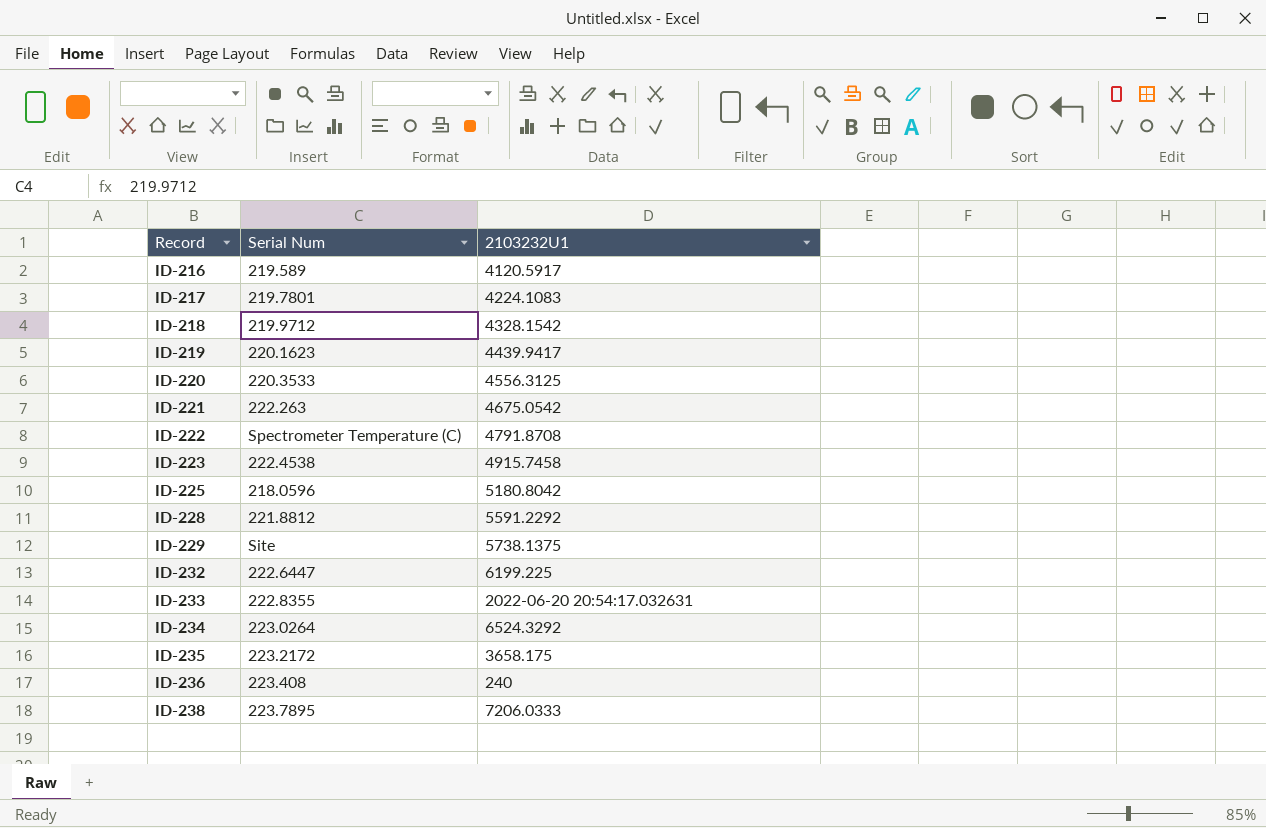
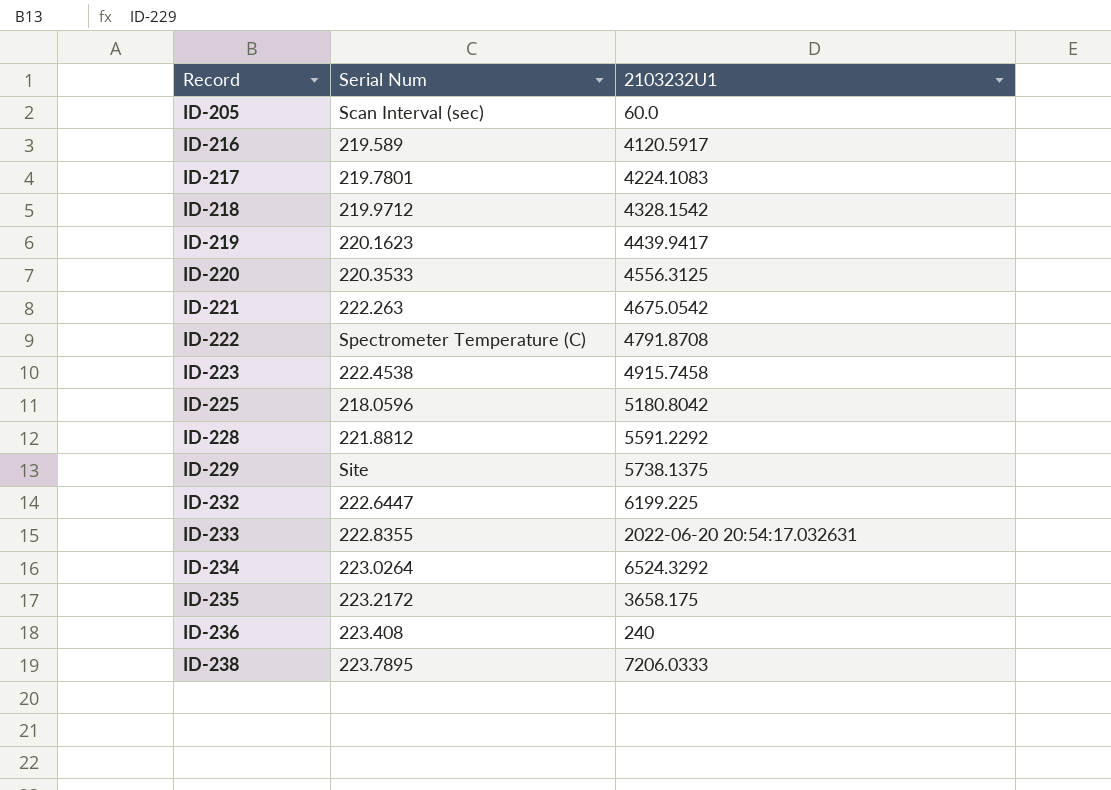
row ID-205: none -> Scan Interval (sec) | 60.0

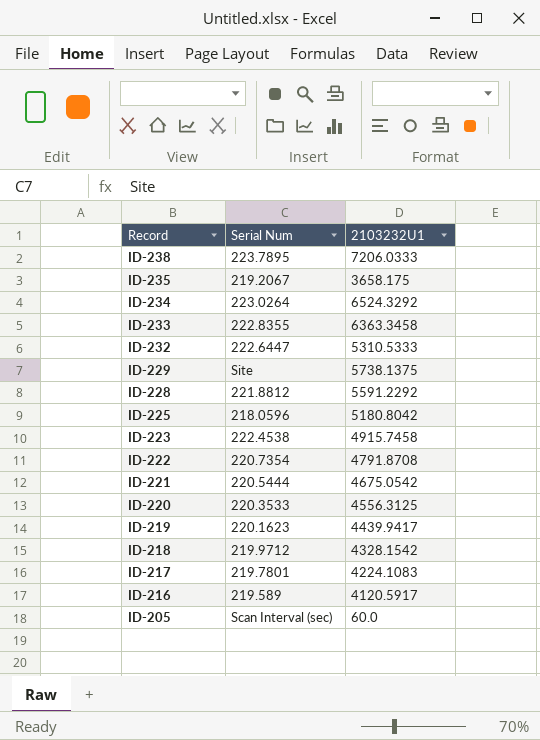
row order: Record ascending -> Record descending
row ID-236: 223.408 | 240 -> none
ID-235 | Serial Num: 223.2172 -> 219.2067
ID-233 | 2103232U1: 2022-06-20 20:54:17.032631 -> 6363.3458
ID-232 | 2103232U1: 6199.225 -> 5310.5333
ID-222 | Serial Num: Spectrometer Temperature (C) -> 220.7354
ID-221 | Serial Num: 222.263 -> 220.5444

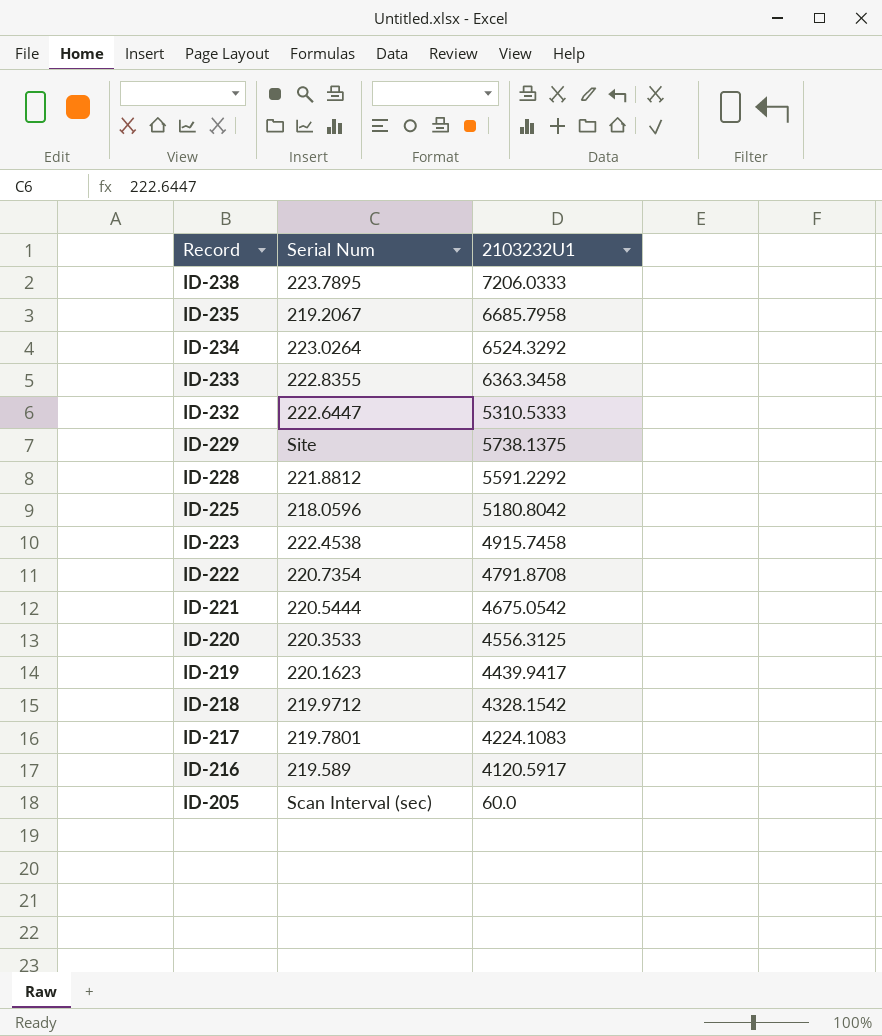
ID-235 | 2103232U1: 3658.175 -> 6685.7958

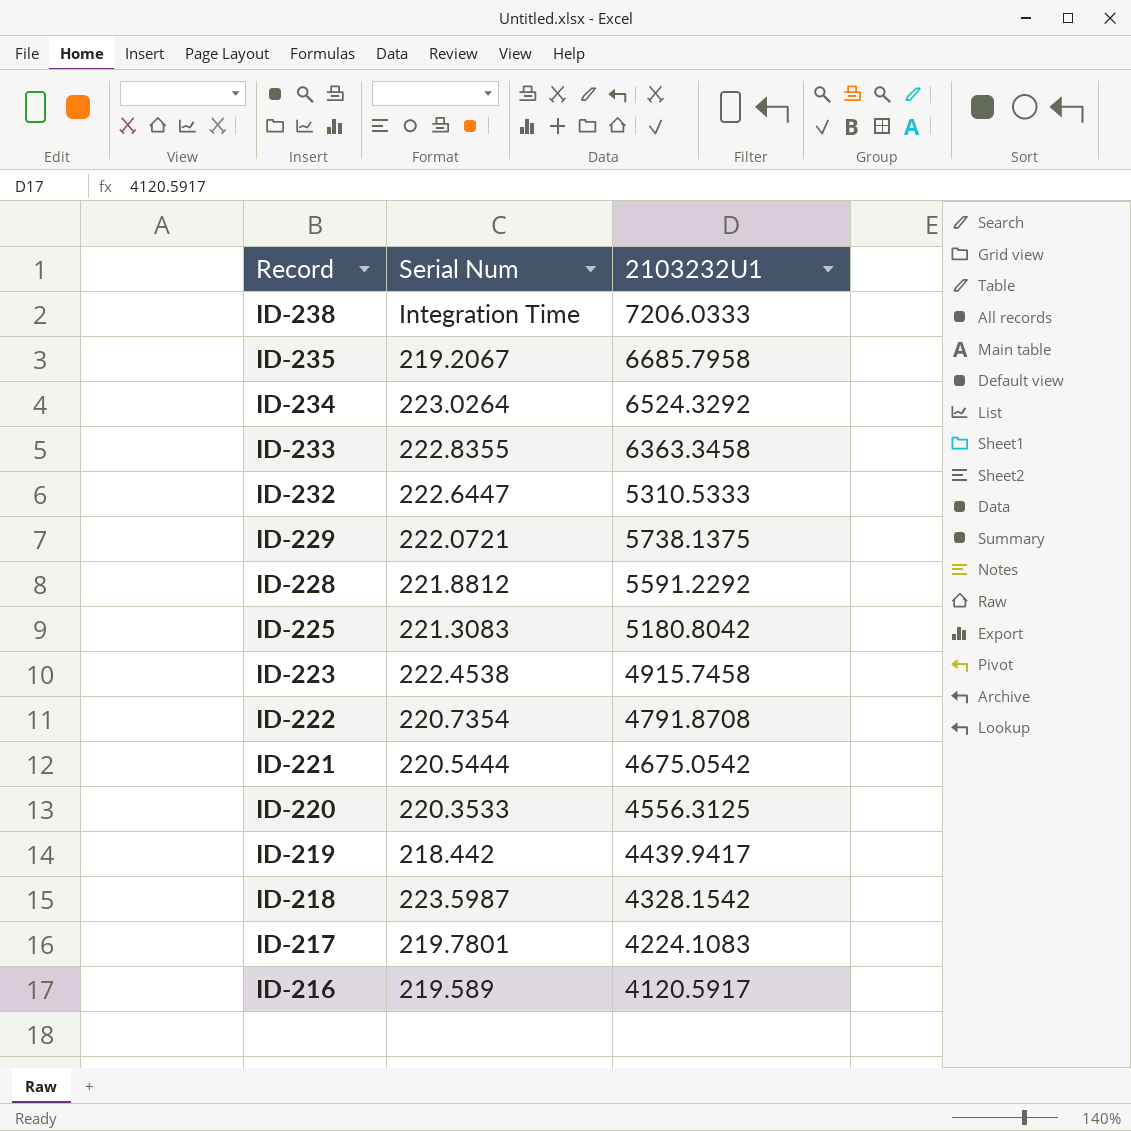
row ID-205: Scan Interval (sec) | 60.0 -> none
ID-238 | Serial Num: 223.7895 -> Integration Time
ID-229 | Serial Num: Site -> 222.0721
ID-225 | Serial Num: 218.0596 -> 221.3083
ID-219 | Serial Num: 220.1623 -> 218.442
ID-218 | Serial Num: 219.9712 -> 223.5987

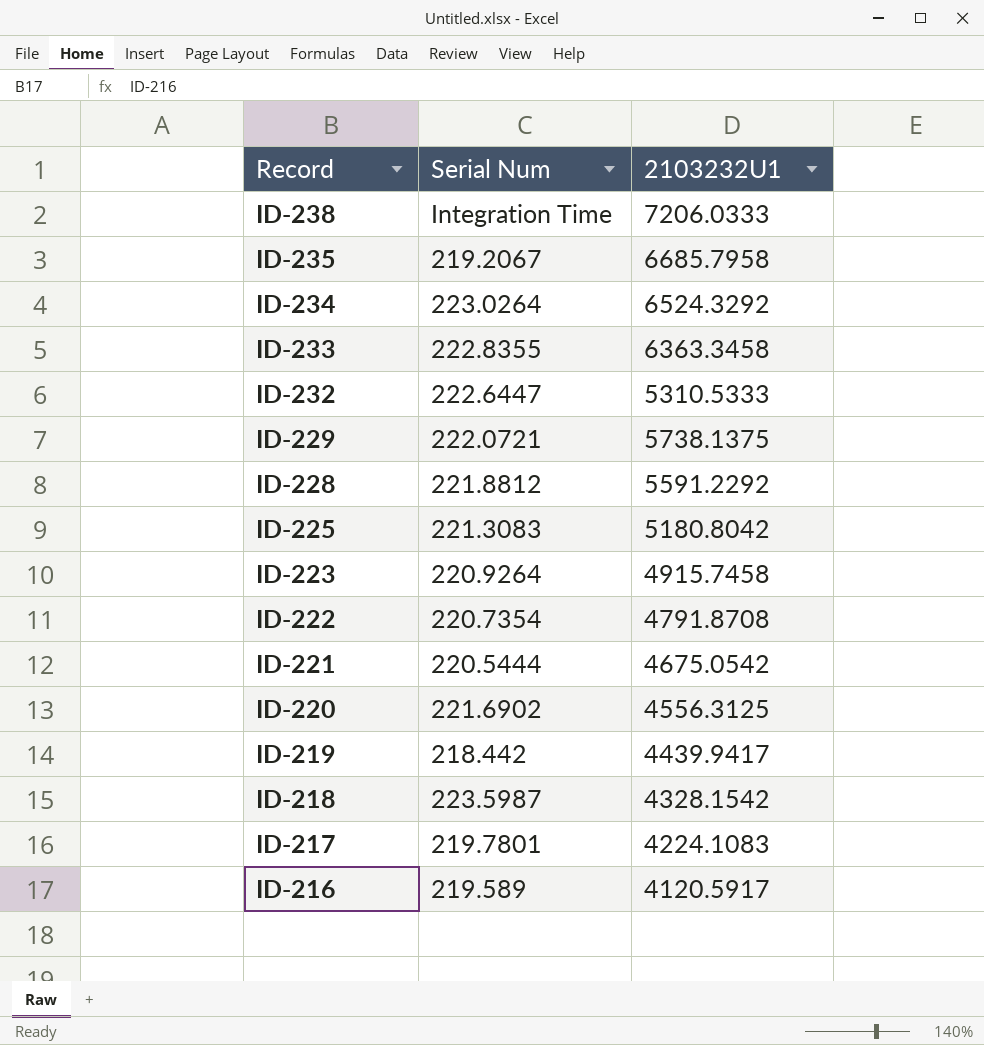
ID-223 | Serial Num: 222.4538 -> 220.9264
ID-220 | Serial Num: 220.3533 -> 221.6902

